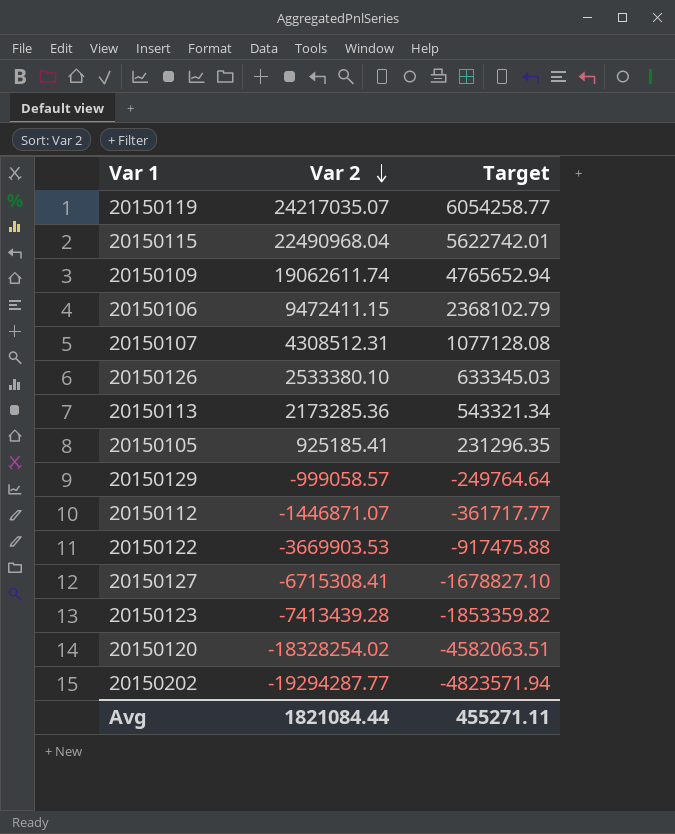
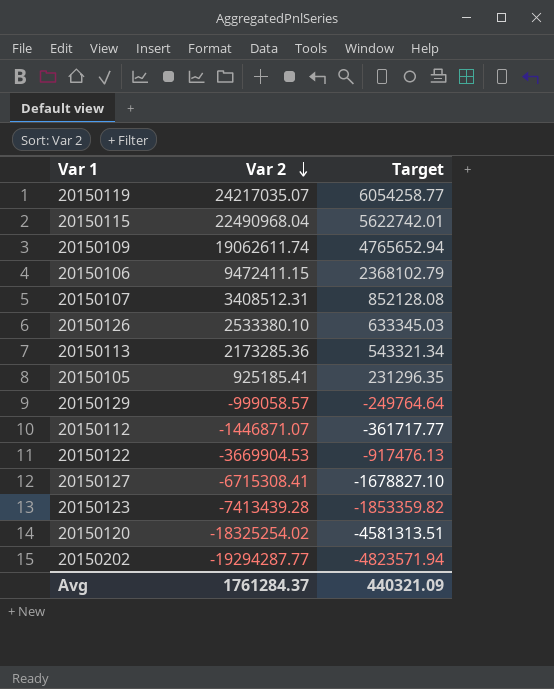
20150107 | Var 2: 4308512.31 -> 3408512.31
20150107 | Target: 1077128.08 -> 852128.08
20150122 | Var 2: -3669903.53 -> -3669904.53
20150122 | Target: -917475.88 -> -917476.13
20150120 | Var 2: -18328254.02 -> -18325254.02
20150120 | Target: -4582063.51 -> -4581313.51
Avg | Var 2: 1821084.44 -> 1761284.37
Avg | Target: 455271.11 -> 440321.09

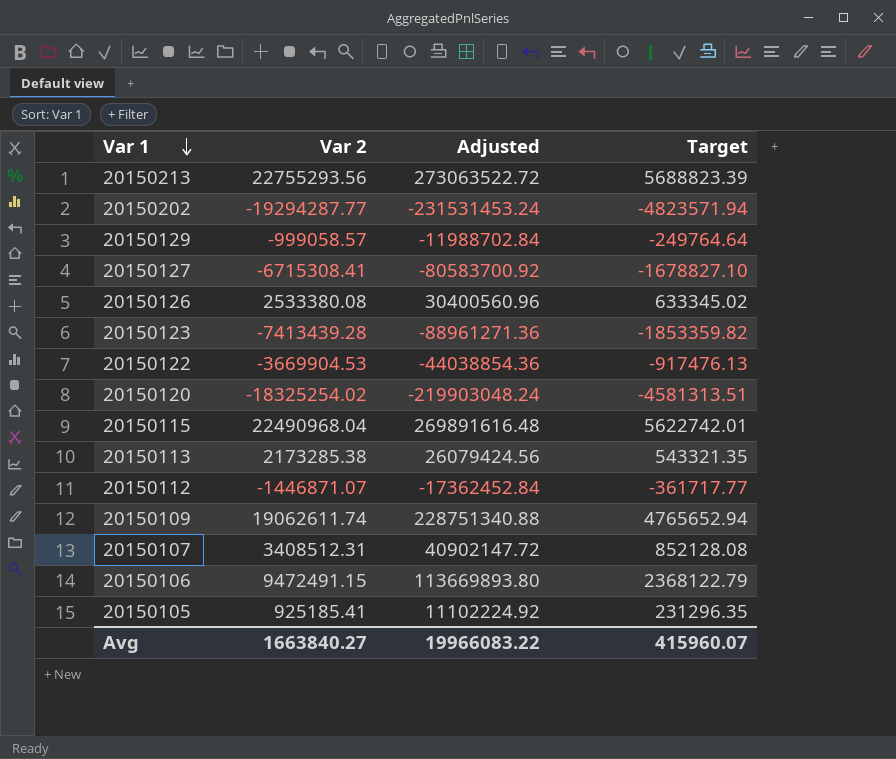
row order: Var 2 descending -> Var 1 descending
column Adjusted | formula: none -> [Var 2] * 12
row 20150119: 24217035.07 | 6054258.77 -> none
row 20150213: none -> 22755293.56 | 273063522.72 | 5688823.39
20150126 | Var 2: 2533380.10 -> 2533380.08
20150126 | Target: 633345.03 -> 633345.02
20150113 | Var 2: 2173285.36 -> 2173285.38
20150113 | Target: 543321.34 -> 543321.35
20150106 | Var 2: 9472411.15 -> 9472491.15
20150106 | Target: 2368102.79 -> 2368122.79
Avg | Var 2: 1761284.37 -> 1663840.27
Avg | Target: 440321.09 -> 415960.07

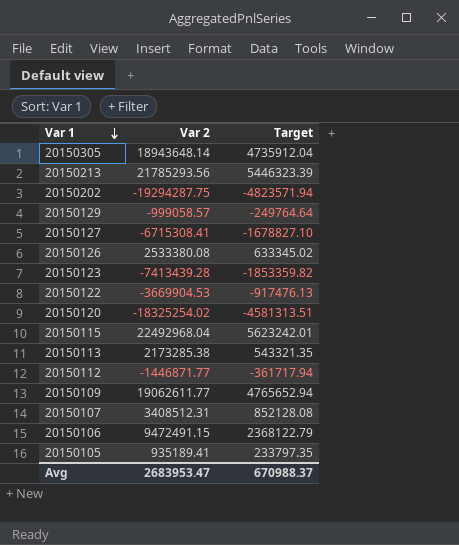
column Adjusted | formula: [Var 2] * 12 -> none
row 20150305: none -> 18943648.14 | 4735912.04
20150213 | Var 2: 22755293.56 -> 21785293.56
20150213 | Target: 5688823.39 -> 5446323.39
20150202 | Var 2: -19294287.77 -> -19294287.75
20150115 | Var 2: 22490968.04 -> 22492968.04
20150115 | Target: 5622742.01 -> 5623242.01
20150112 | Var 2: -1446871.07 -> -1446871.77
20150112 | Target: -361717.77 -> -361717.94
20150109 | Var 2: 19062611.74 -> 19062611.77
20150105 | Var 2: 925185.41 -> 935189.41
20150105 | Target: 231296.35 -> 233797.35
Avg | Var 2: 1663840.27 -> 2683953.47
Avg | Target: 415960.07 -> 670988.37

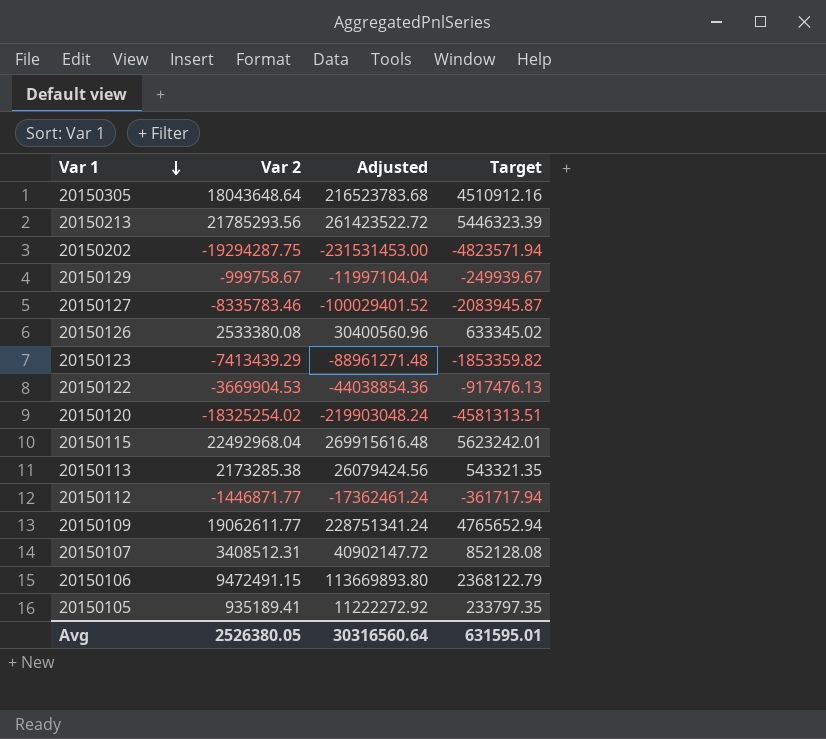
column Adjusted | formula: none -> [Var 2] * 12
20150305 | Var 2: 18943648.14 -> 18043648.64
20150305 | Target: 4735912.04 -> 4510912.16
20150129 | Var 2: -999058.57 -> -999758.67
20150129 | Target: -249764.64 -> -249939.67
20150127 | Var 2: -6715308.41 -> -8335783.46
20150127 | Target: -1678827.10 -> -2083945.87
20150123 | Var 2: -7413439.28 -> -7413439.29
Avg | Var 2: 2683953.47 -> 2526380.05
Avg | Target: 670988.37 -> 631595.01

